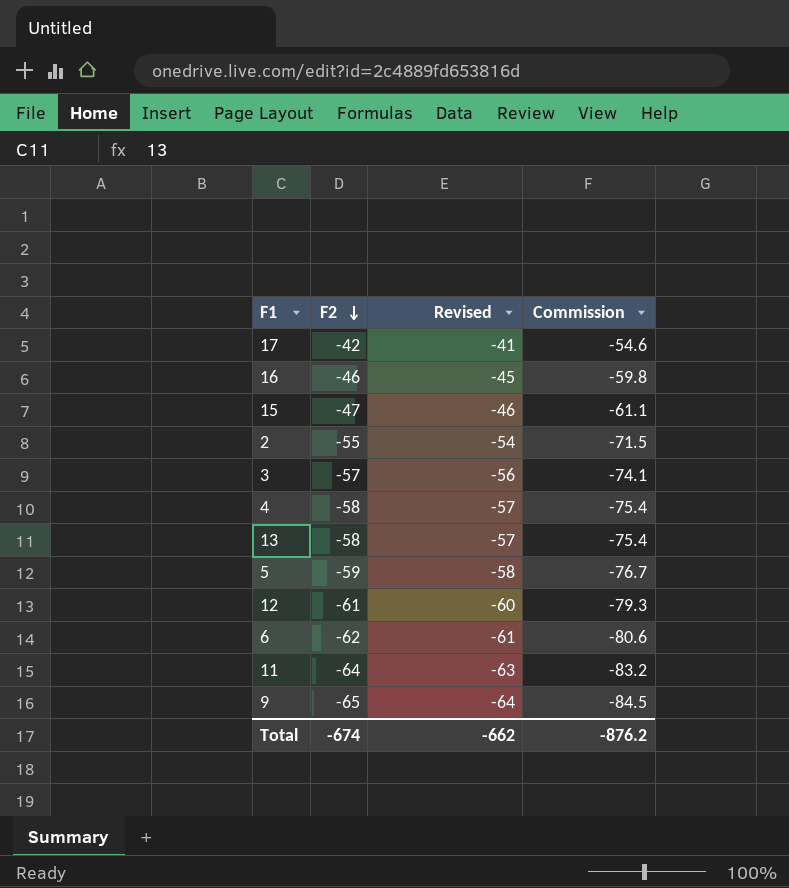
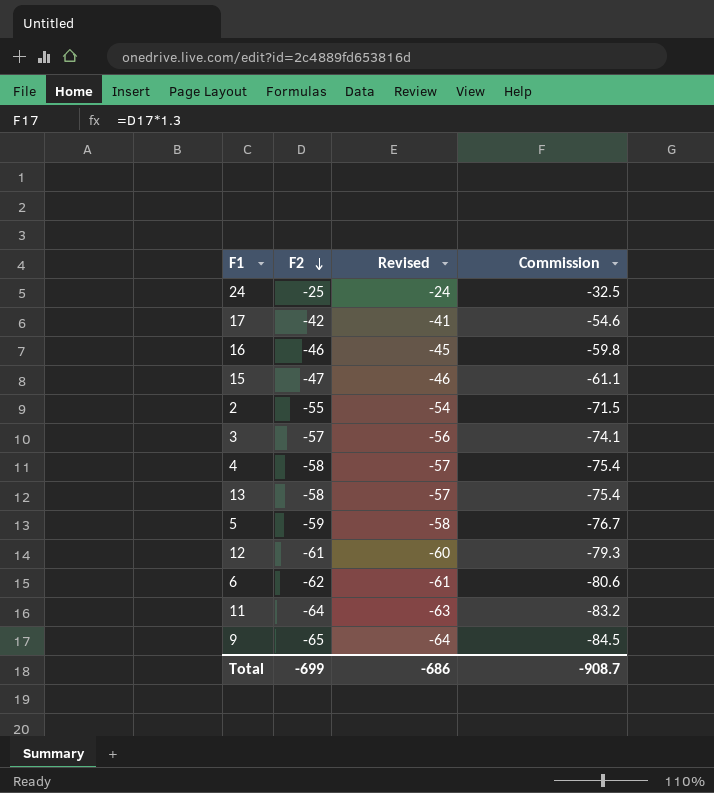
row 24: none -> -25 | -24 | -32.5
Total | F2: -674 -> -699
Total | Revised: -662 -> -686
Total | Commission: -876.2 -> -908.7

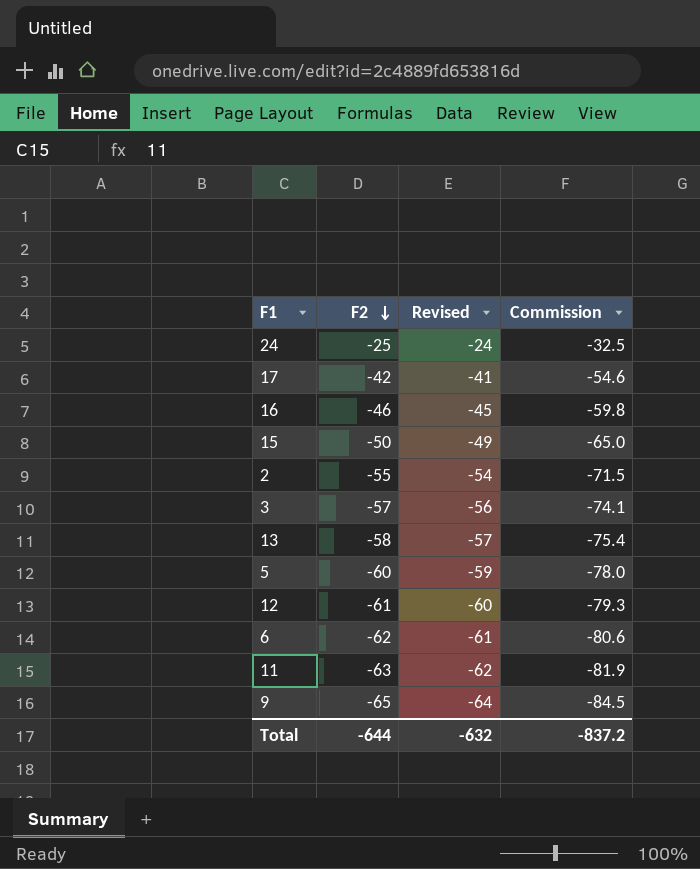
row 4: -58 | -57 | -75.4 -> none
15 | F2: -47 -> -50
15 | Revised: -46 -> -49
15 | Commission: -61.1 -> -65.0
5 | F2: -59 -> -60
5 | Revised: -58 -> -59
5 | Commission: -76.7 -> -78.0
11 | F2: -64 -> -63
11 | Revised: -63 -> -62
11 | Commission: -83.2 -> -81.9
Total | F2: -699 -> -644
Total | Revised: -686 -> -632
Total | Commission: -908.7 -> -837.2

